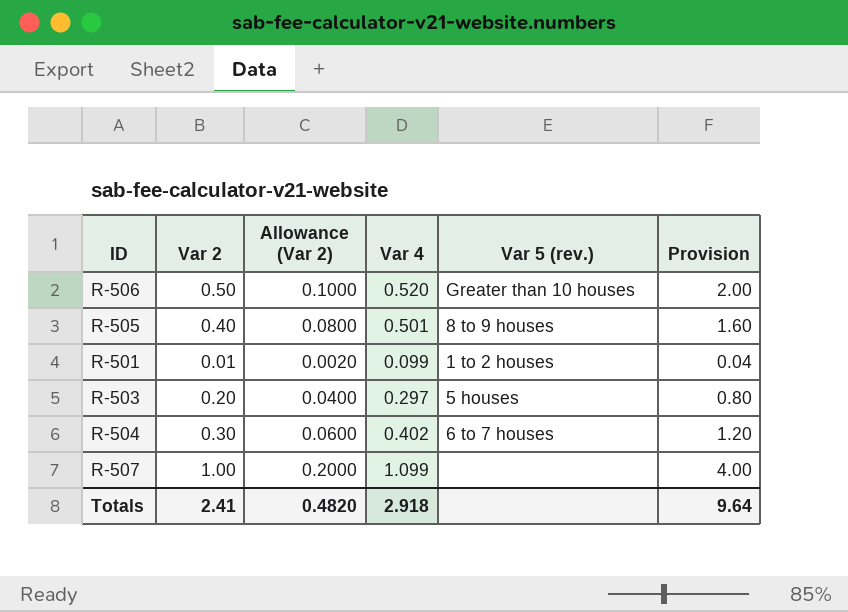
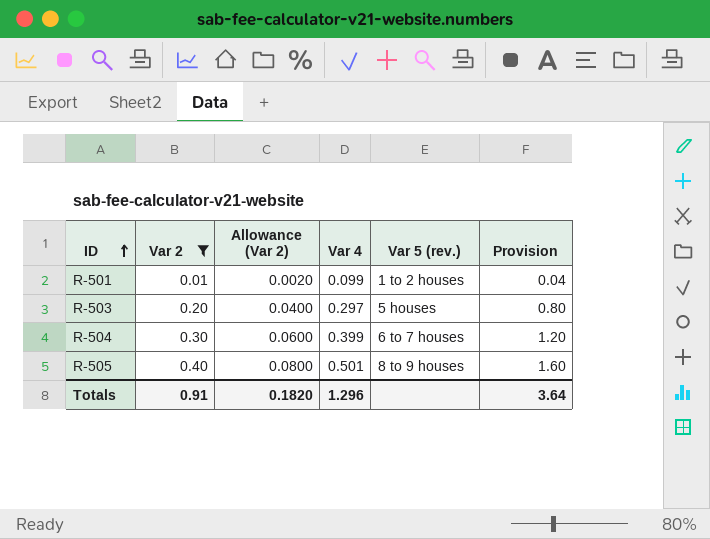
filter: none -> Var 2 <= 0.40
row order: none -> ID ascending
R-504 | Var 4: 0.402 -> 0.399
Totals | Var 2: 2.41 -> 0.91
Totals | Allowance (Var 2): 0.4820 -> 0.1820
Totals | Var 4: 2.918 -> 1.296
Totals | Provision: 9.64 -> 3.64

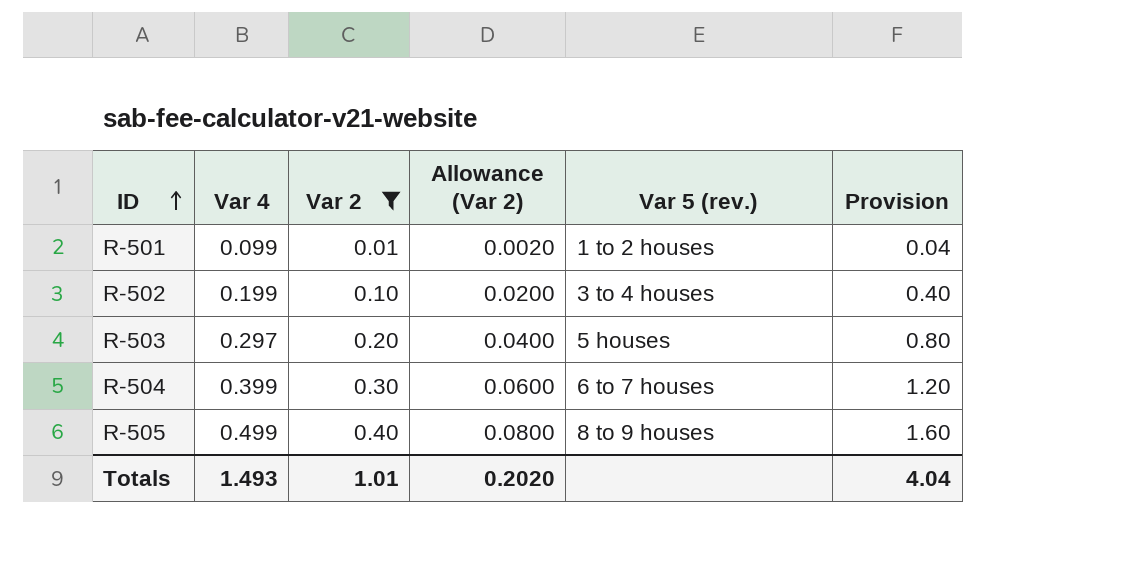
column Var 4 | position: 4 -> 2
row R-502: none -> 0.199 | 0.10 | 0.0200 | 3 to 4 houses | 0.40
R-505 | Var 4: 0.501 -> 0.499
Totals | Var 4: 1.296 -> 1.493
Totals | Var 2: 0.91 -> 1.01
Totals | Allowance (Var 2): 0.1820 -> 0.2020
Totals | Provision: 3.64 -> 4.04

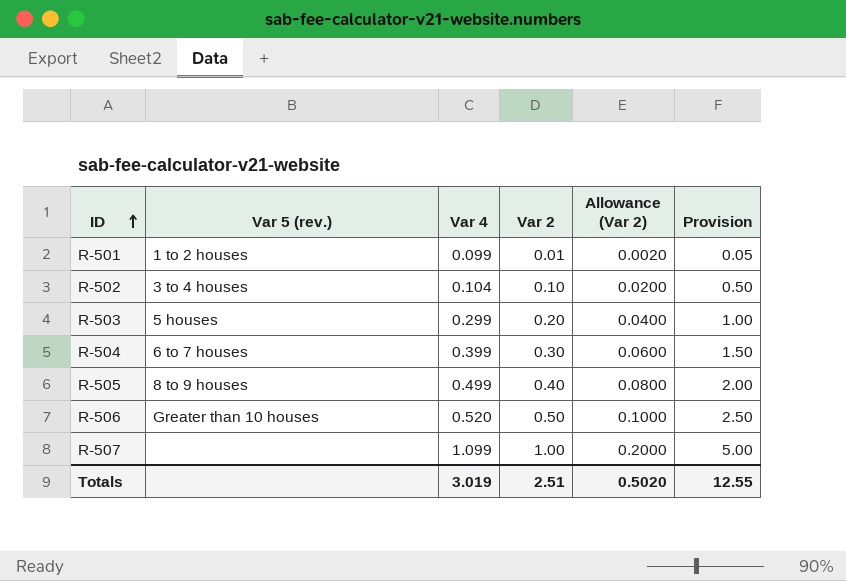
filter: Var 2 <= 0.40 -> none
column Var 5 (rev.) | position: 5 -> 2
column Provision | formula: [Var 2] * 4 -> [Var 2] * 5
R-502 | Var 4: 0.199 -> 0.104
R-503 | Var 4: 0.297 -> 0.299
Totals | Var 4: 1.493 -> 3.019
Totals | Var 2: 1.01 -> 2.51
Totals | Allowance (Var 2): 0.2020 -> 0.5020
Totals | Provision: 4.04 -> 12.55

